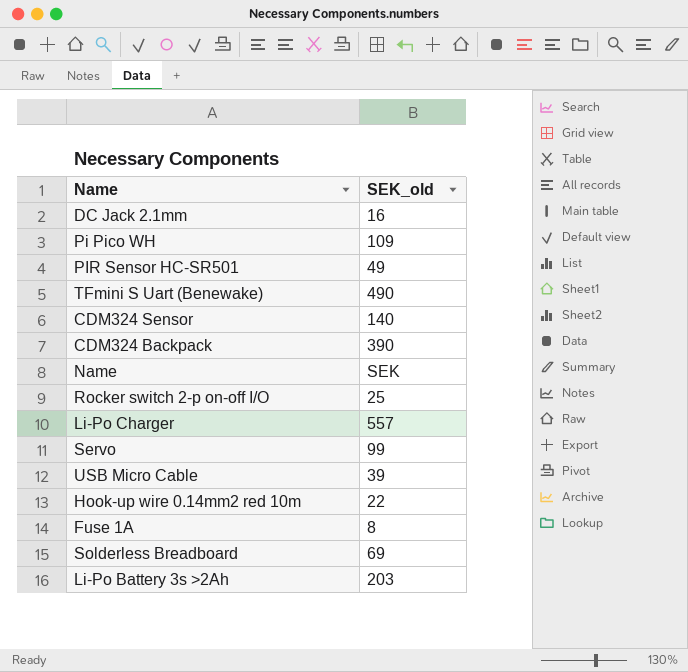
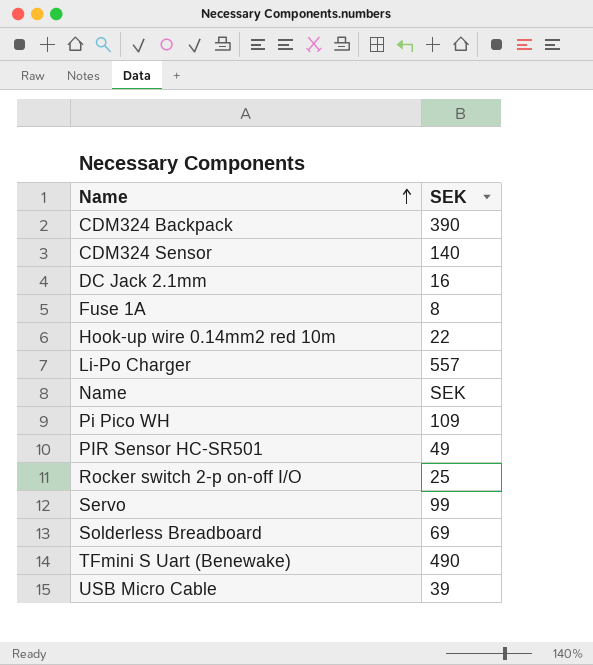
row order: none -> Name ascending
column name: SEK_old -> SEK
row Li-Po Battery 3s >2Ah: 203 -> none

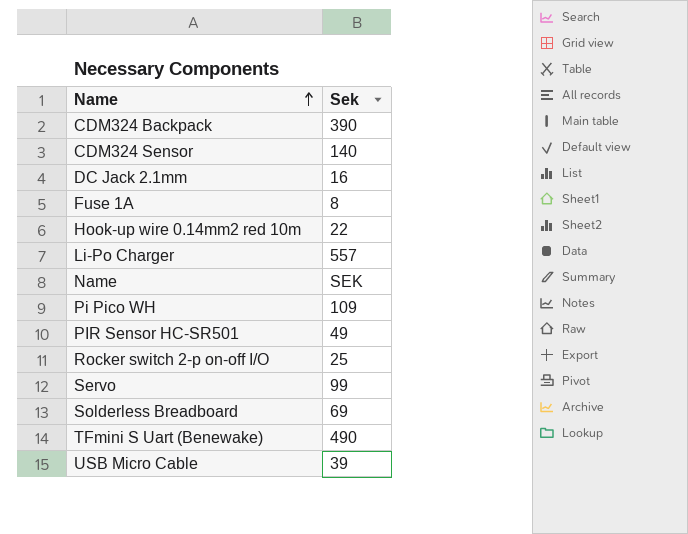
column name: SEK -> Sek

